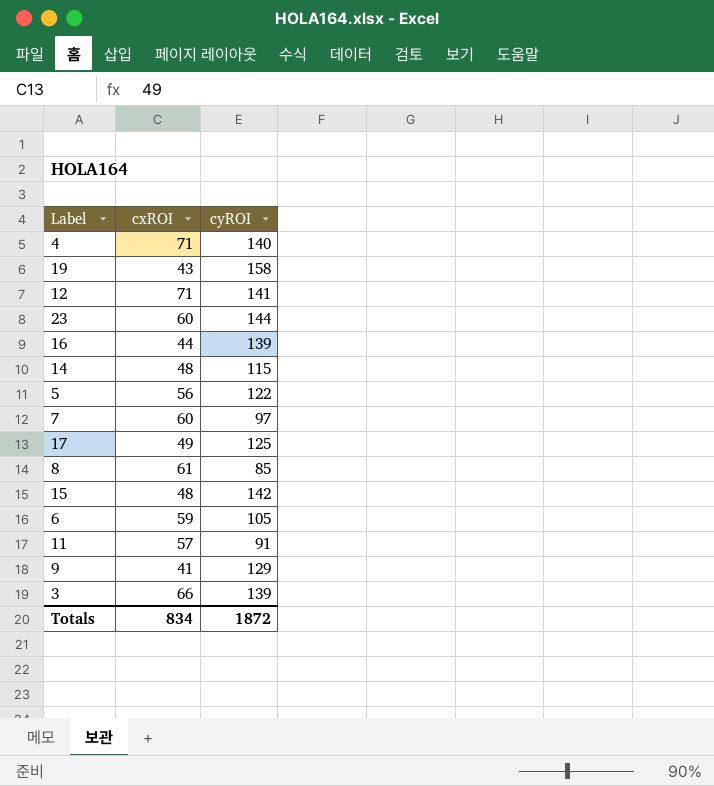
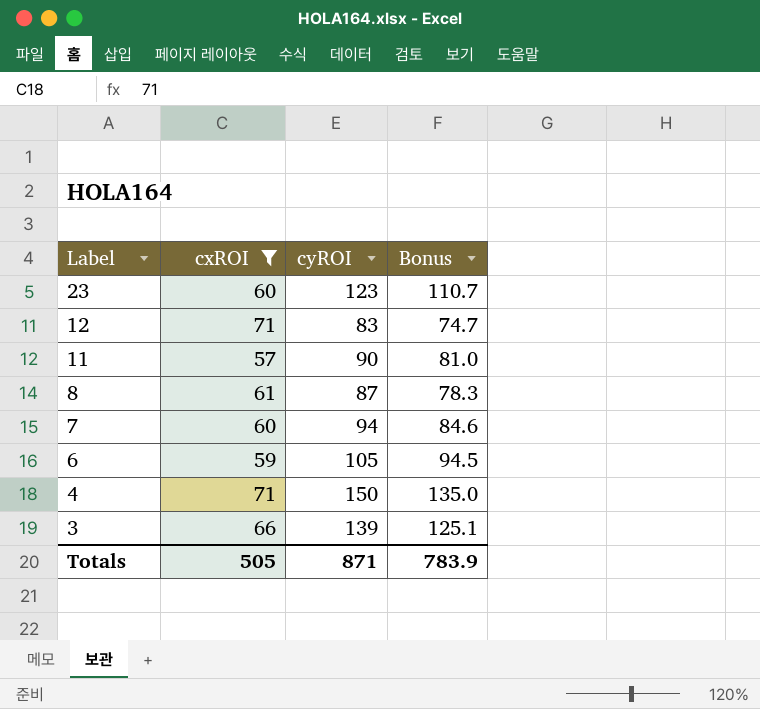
filter: none -> cxROI >= 57
row order: none -> Label descending
column Bonus | formula: none -> [cyROI] * 0.9
23 | cyROI: 144 -> 123
12 | cyROI: 141 -> 83
11 | cyROI: 91 -> 90
8 | cyROI: 85 -> 87
7 | cyROI: 97 -> 94
4 | cyROI: 140 -> 150
Totals | cxROI: 834 -> 505
Totals | cyROI: 1872 -> 871

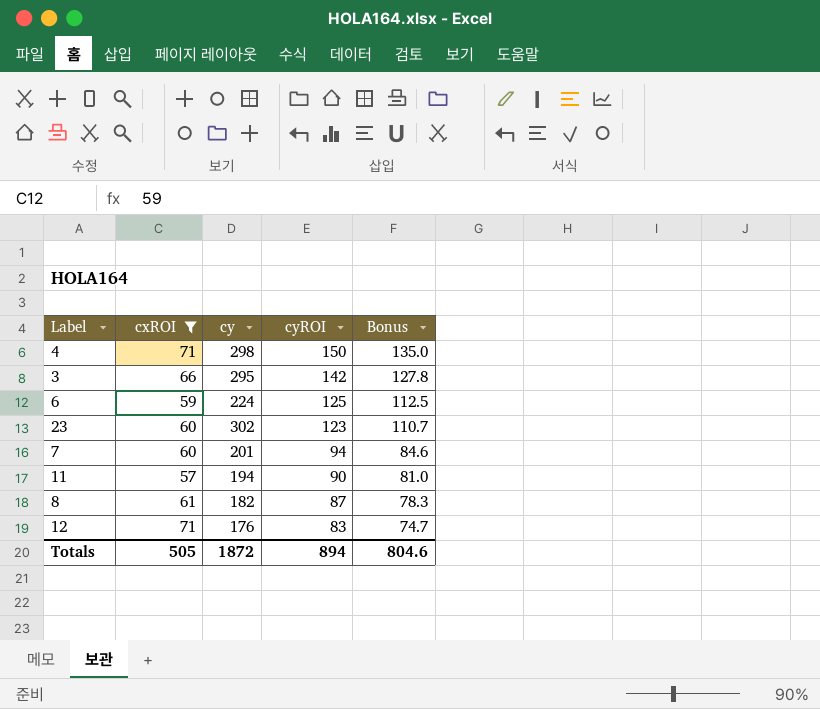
row order: Label descending -> cyROI descending
column cy | position: none -> 3
3 | cyROI: 139 -> 142
3 | Bonus: 125.1 -> 127.8
6 | cyROI: 105 -> 125
6 | Bonus: 94.5 -> 112.5
Totals | cyROI: 871 -> 894
Totals | Bonus: 783.9 -> 804.6

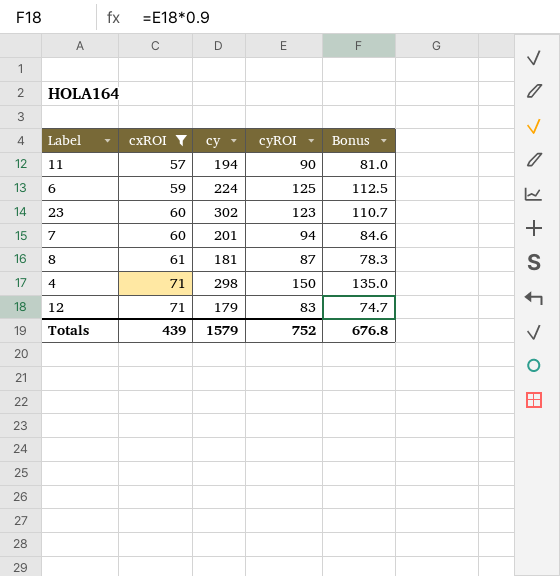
row order: cyROI descending -> cxROI ascending
row 3: 66 | 295 | 142 | 127.8 -> none
8 | cy: 182 -> 181
12 | cy: 176 -> 179
Totals | cxROI: 505 -> 439
Totals | cy: 1872 -> 1579
Totals | cyROI: 894 -> 752
Totals | Bonus: 804.6 -> 676.8

